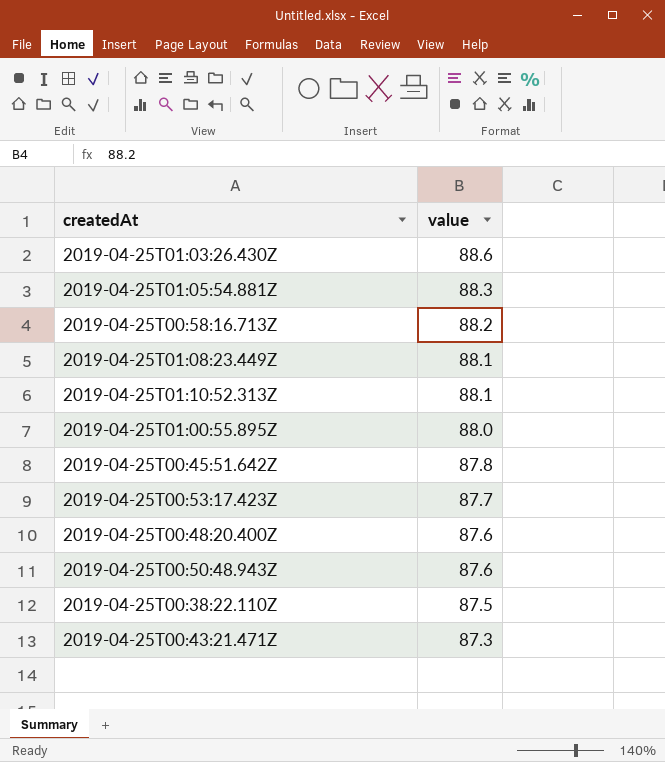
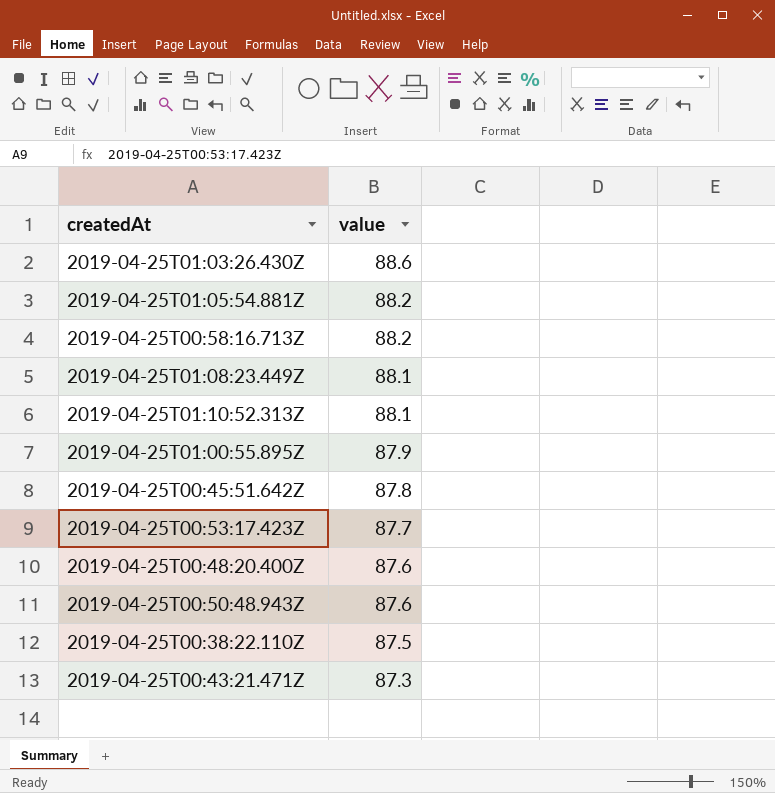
2019-04-25T01:05:54.881Z | value: 88.3 -> 88.2
2019-04-25T01:00:55.895Z | value: 88.0 -> 87.9

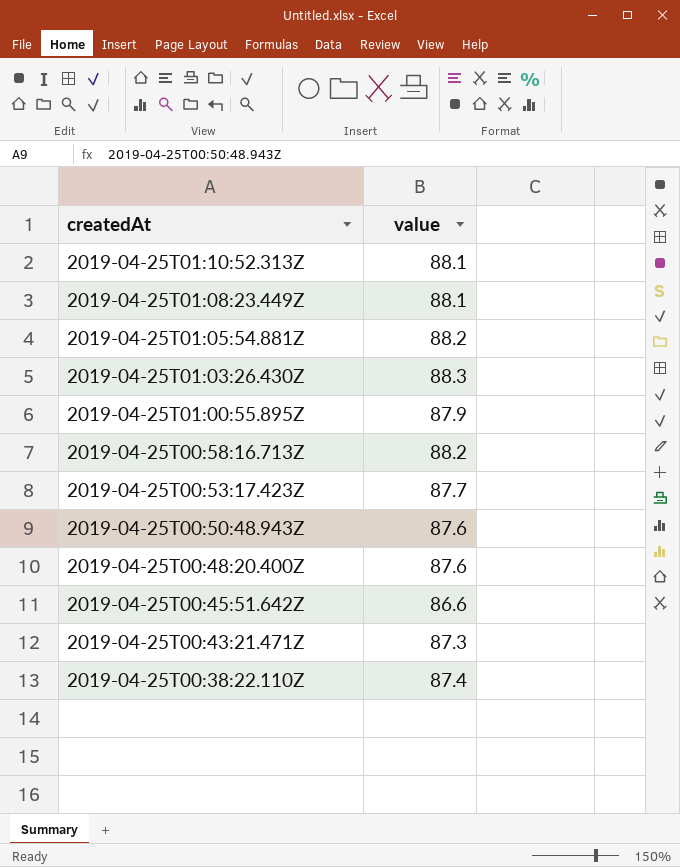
row order: value descending -> createdAt descending
2019-04-25T01:03:26.430Z | value: 88.6 -> 88.3
2019-04-25T00:45:51.642Z | value: 87.8 -> 86.6
2019-04-25T00:38:22.110Z | value: 87.5 -> 87.4

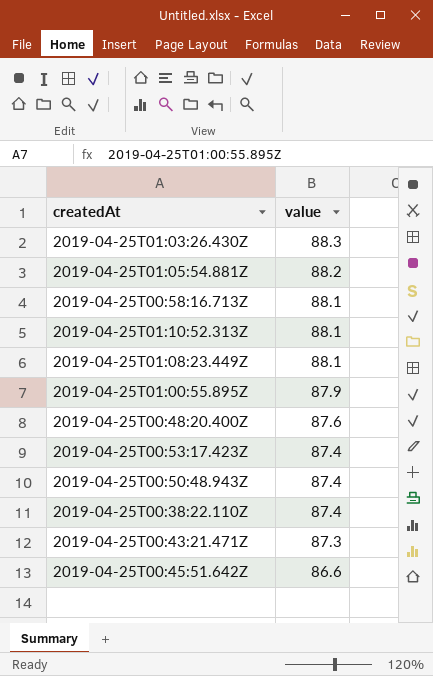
row order: createdAt descending -> value descending
2019-04-25T00:58:16.713Z | value: 88.2 -> 88.1
2019-04-25T00:53:17.423Z | value: 87.7 -> 87.4
2019-04-25T00:50:48.943Z | value: 87.6 -> 87.4

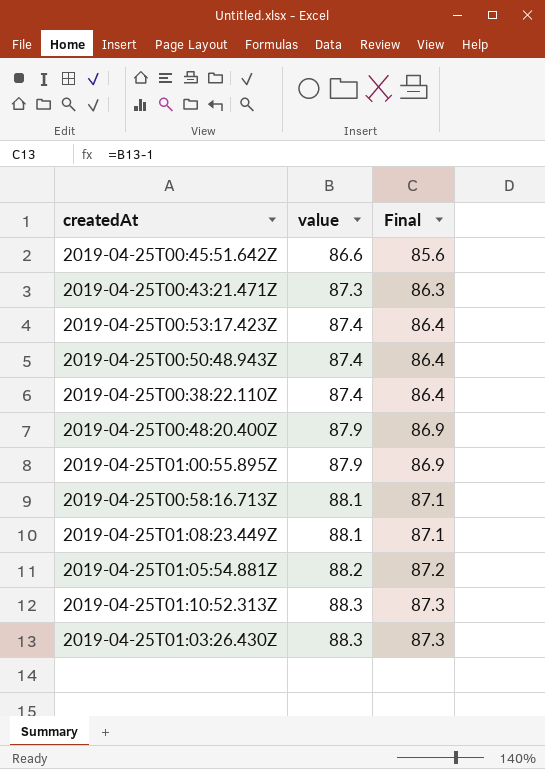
row order: value descending -> value ascending
column Final | formula: none -> [value] - 1
2019-04-25T00:48:20.400Z | value: 87.6 -> 87.9
2019-04-25T01:10:52.313Z | value: 88.1 -> 88.3

